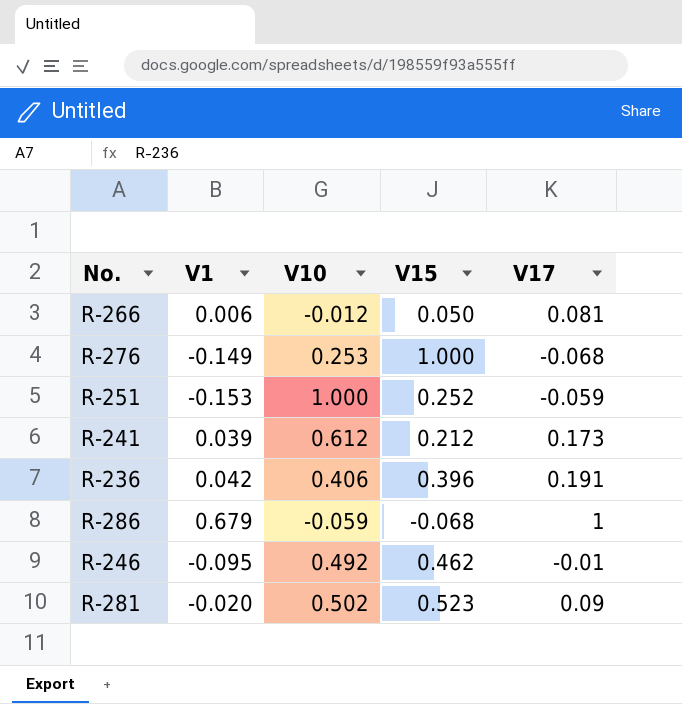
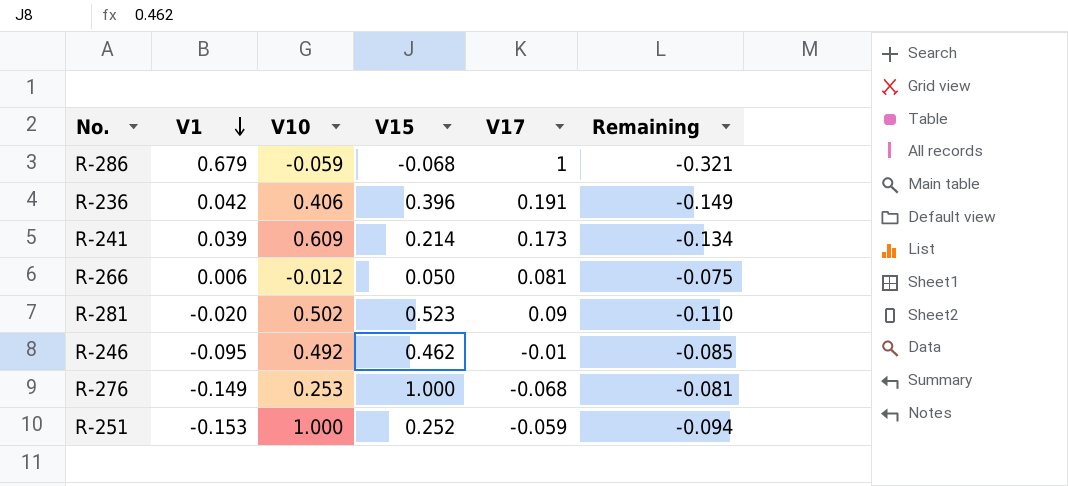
row order: none -> V1 descending
column Remaining | formula: none -> [V1] - [V17]
R-241 | V10: 0.612 -> 0.609
R-241 | V15: 0.212 -> 0.214

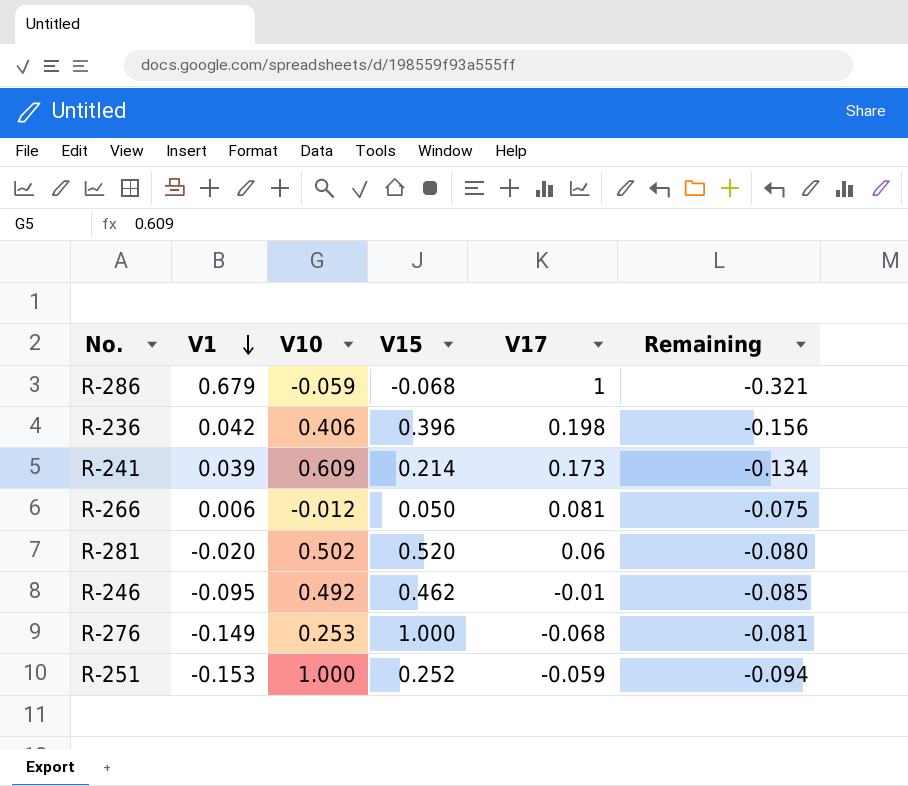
R-236 | V17: 0.191 -> 0.198
R-236 | Remaining: -0.149 -> -0.156
R-281 | V15: 0.523 -> 0.520
R-281 | V17: 0.09 -> 0.06
R-281 | Remaining: -0.110 -> -0.080

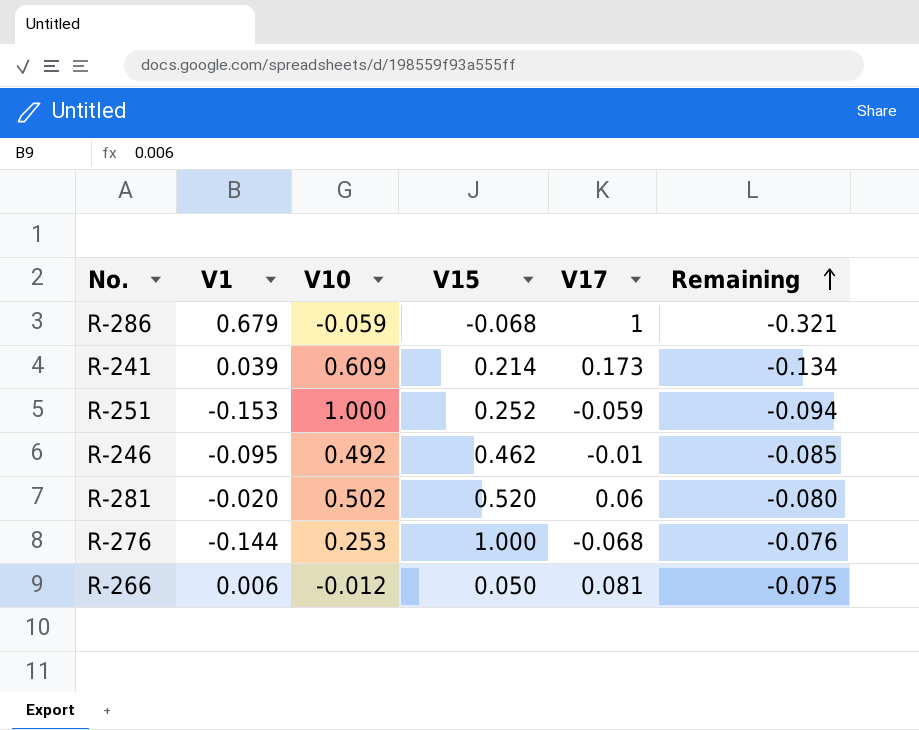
row order: V1 descending -> Remaining ascending
row R-236: 0.042 | 0.406 | 0.396 | 0.198 | -0.156 -> none
R-276 | V1: -0.149 -> -0.144
R-276 | Remaining: -0.081 -> -0.076

